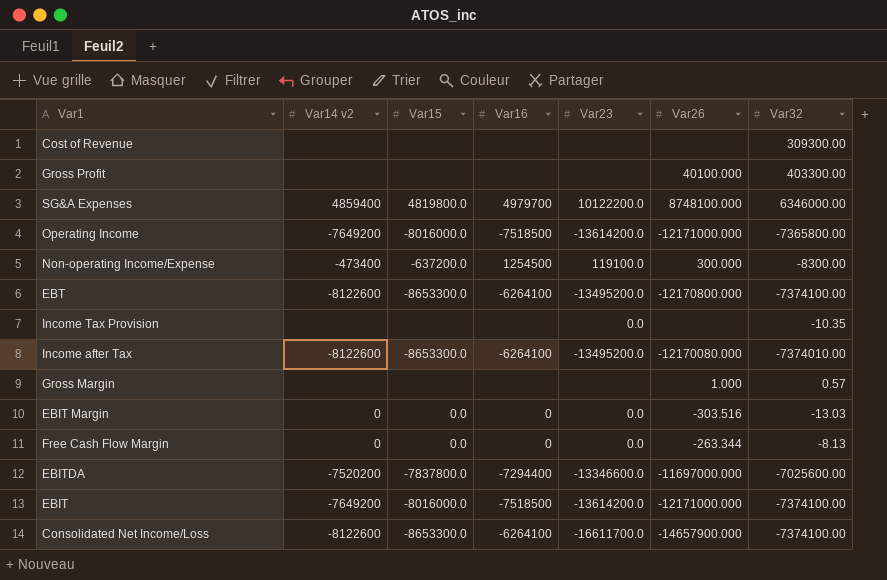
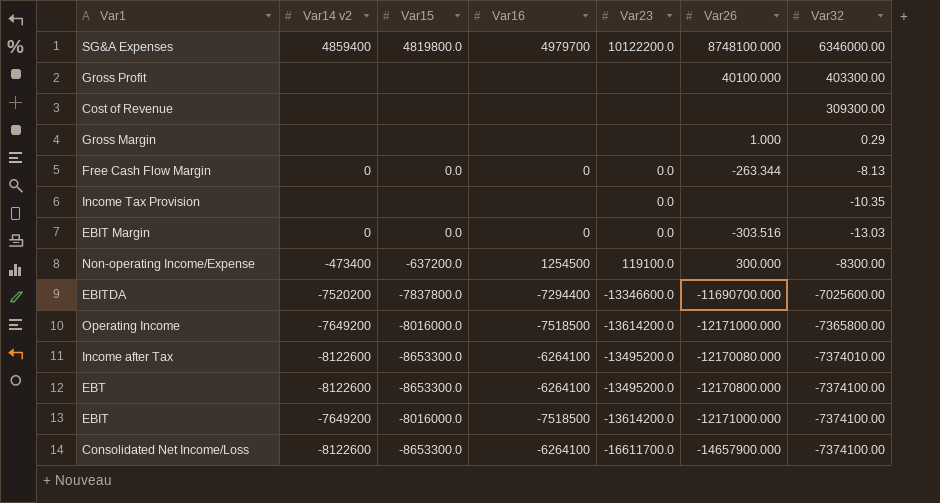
row order: none -> Var32 descending
Gross Margin | Var32: 0.57 -> 0.29
EBITDA | Var26: -11697000.000 -> -11690700.000

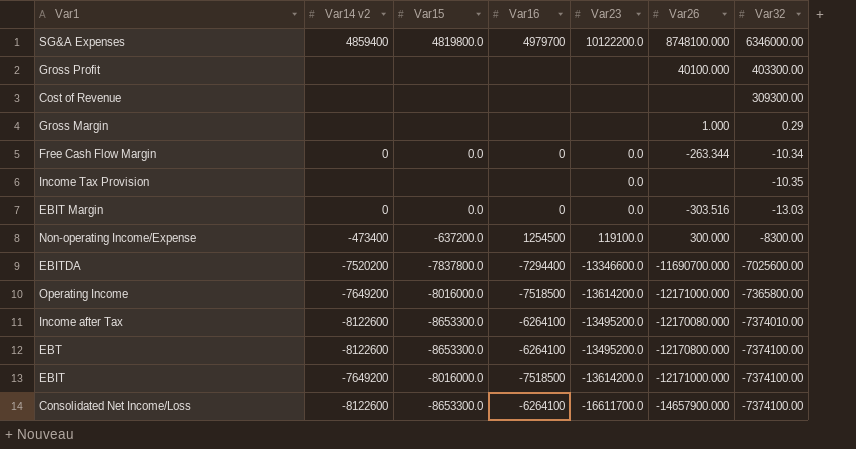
Free Cash Flow Margin | Var32: -8.13 -> -10.34

